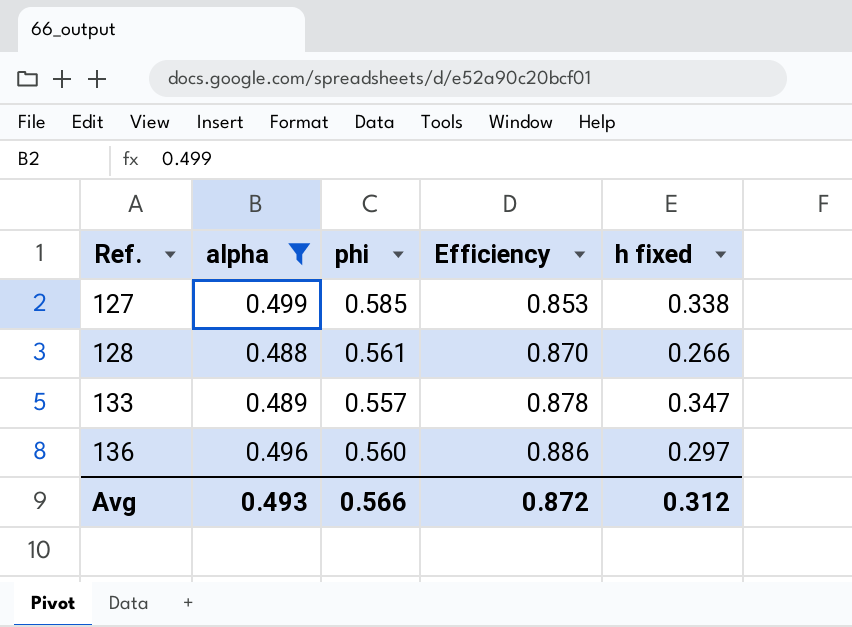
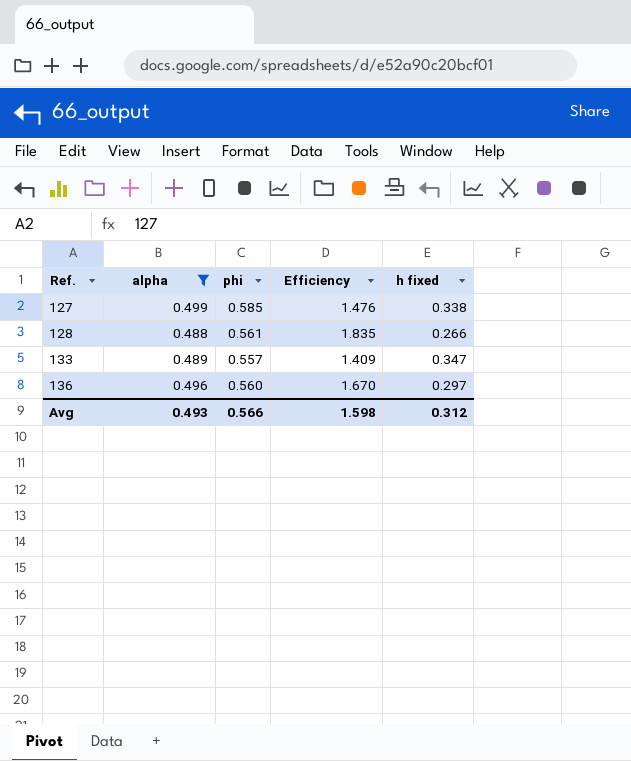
column Efficiency | formula: [alpha] / [phi] -> [alpha] / [h fixed]
Avg | Efficiency: 0.872 -> 1.598

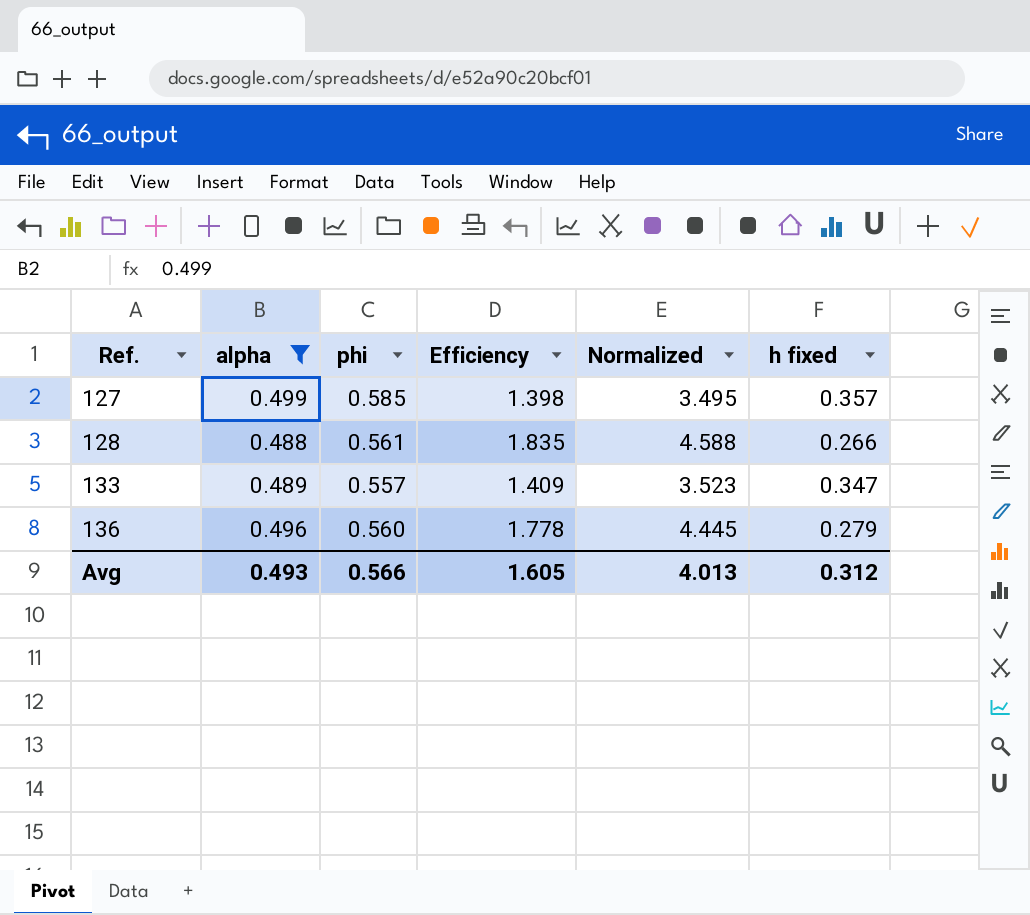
column Normalized | formula: none -> [Efficiency] * 2.5
127 | Efficiency: 1.476 -> 1.398
127 | h fixed: 0.338 -> 0.357
136 | Efficiency: 1.670 -> 1.778
136 | h fixed: 0.297 -> 0.279
Avg | Efficiency: 1.598 -> 1.605

